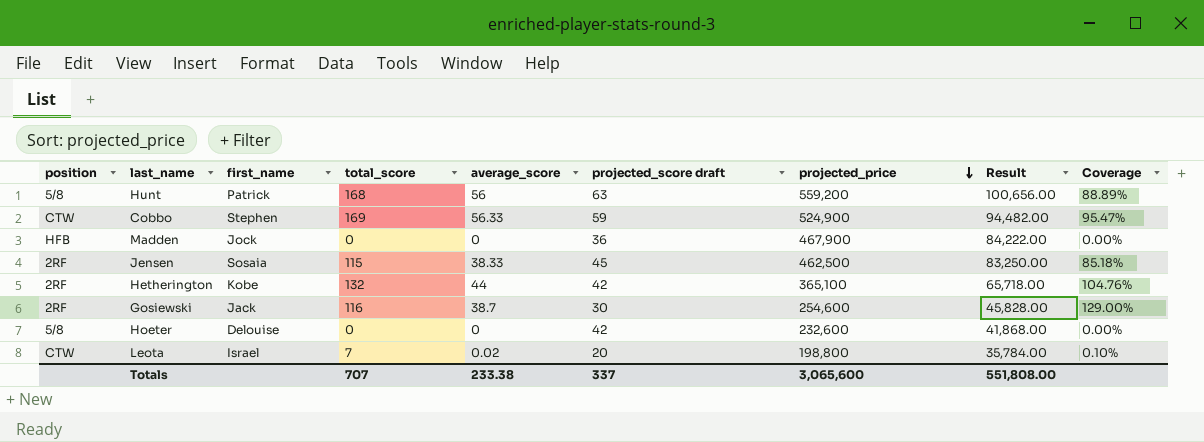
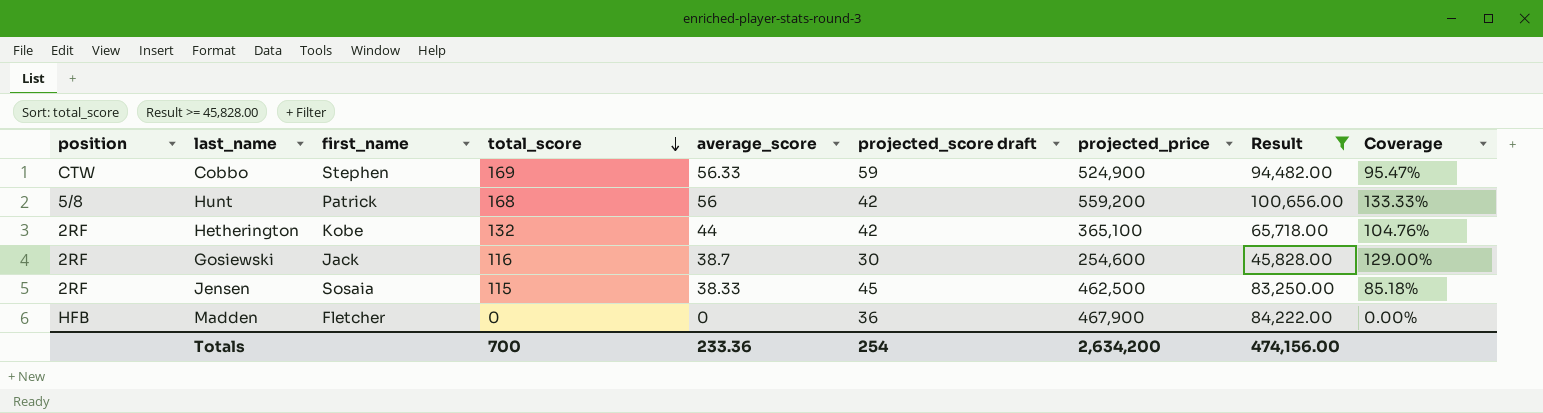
filter: none -> Result >= 45,828.00
row order: projected_price descending -> total_score descending
Hunt | projected_score draft: 63 -> 42
Hunt | Coverage: 88.89% -> 133.33%
Madden | first_name: Jock -> Fletcher
Totals | total_score: 707 -> 700
Totals | average_score: 233.38 -> 233.36
Totals | projected_score draft: 337 -> 254
Totals | projected_price: 3,065,600 -> 2,634,200
Totals | Result: 551,808.00 -> 474,156.00

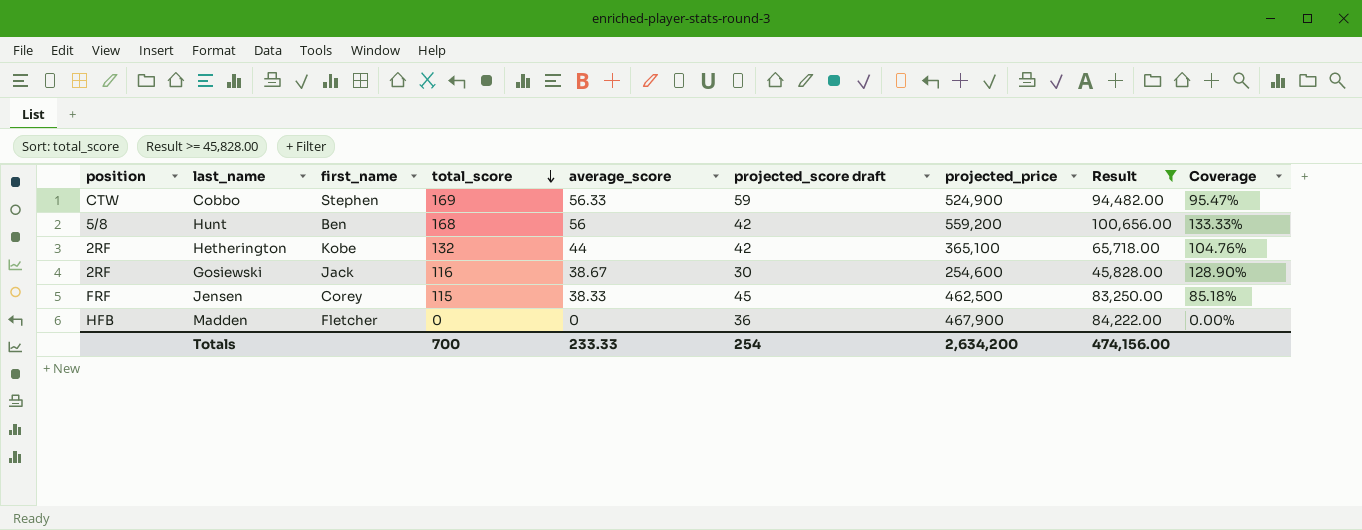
Hunt | first_name: Patrick -> Ben
Gosiewski | average_score: 38.7 -> 38.67
Gosiewski | Coverage: 129.00% -> 128.90%
Jensen | position: 2RF -> FRF
Jensen | first_name: Sosaia -> Corey
Totals | average_score: 233.36 -> 233.33

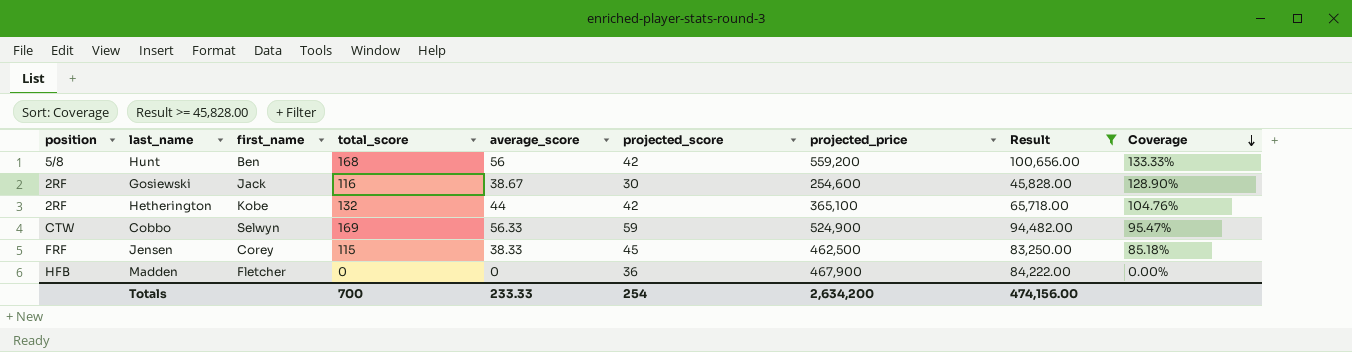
row order: total_score descending -> Coverage descending
column name: projected_score draft -> projected_score
Cobbo | first_name: Stephen -> Selwyn

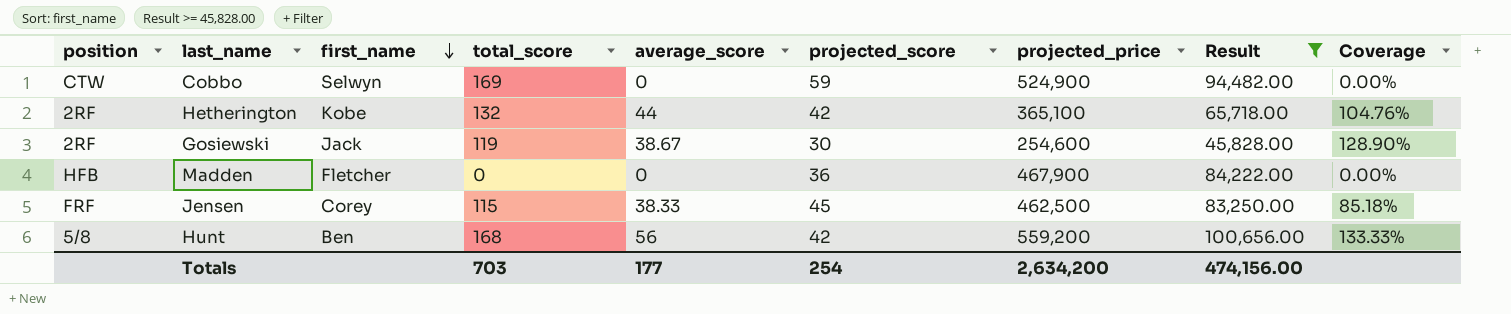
row order: Coverage descending -> first_name descending
Cobbo | average_score: 56.33 -> 0
Cobbo | Coverage: 95.47% -> 0.00%
Gosiewski | total_score: 116 -> 119
Totals | total_score: 700 -> 703
Totals | average_score: 233.33 -> 177

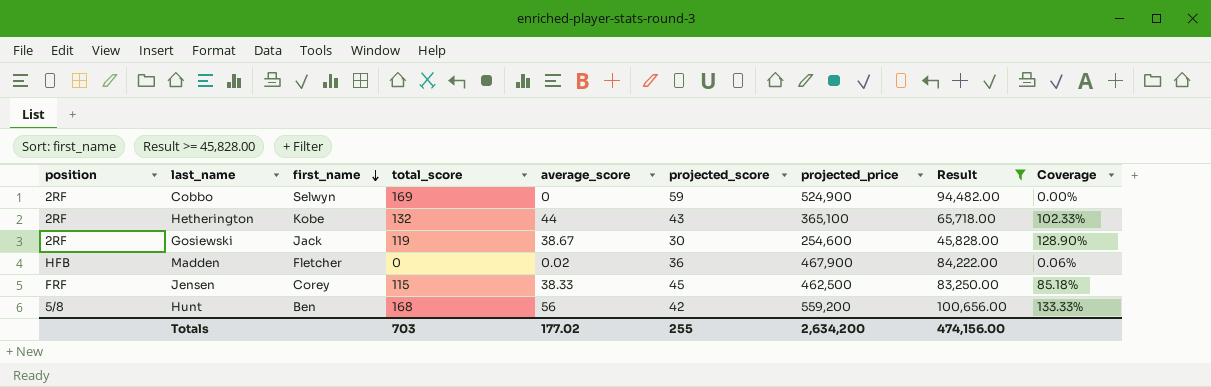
Cobbo | position: CTW -> 2RF
Hetherington | projected_score: 42 -> 43
Hetherington | Coverage: 104.76% -> 102.33%
Madden | average_score: 0 -> 0.02
Madden | Coverage: 0.00% -> 0.06%
Totals | average_score: 177 -> 177.02
Totals | projected_score: 254 -> 255

